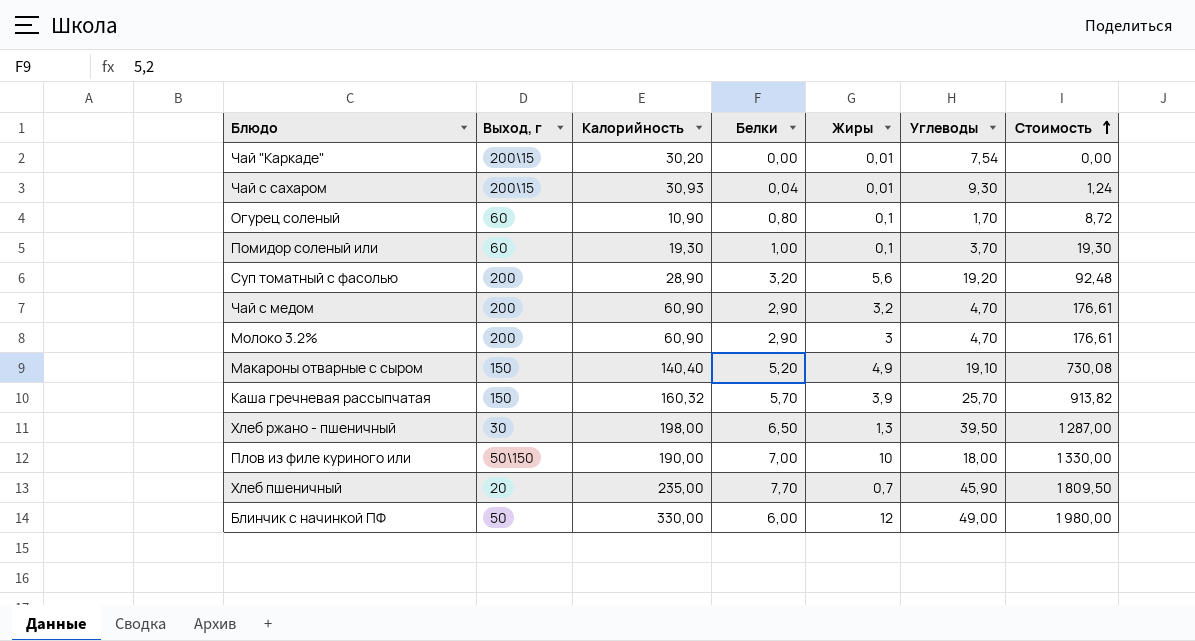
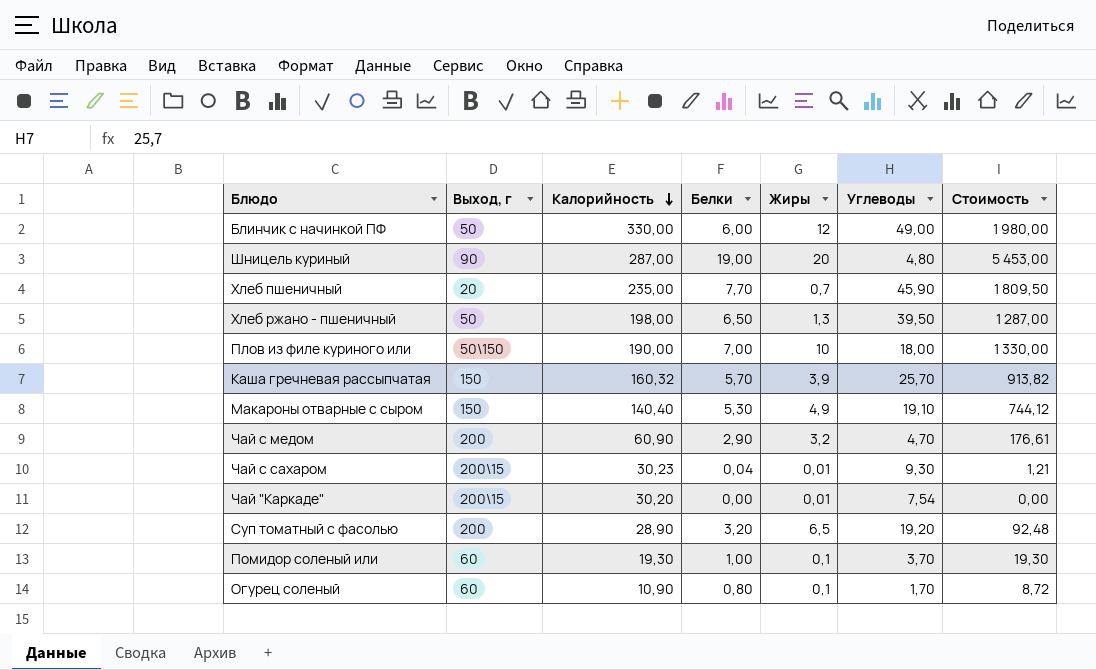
row order: Стоимость ascending -> Калорийность descending
row Молоко 3.2%: 200 | 60,90 | 2,90 | 3 | 4,70 | 176,61 -> none
row Шницель куриный: none -> 90 | 287,00 | 19,00 | 20 | 4,80 | 5 453,00
Хлеб ржано - пшеничный | Выход, г: 30 -> 50
Макароны отварные с сыром | Белки: 5,20 -> 5,30
Макароны отварные с сыром | Стоимость: 730,08 -> 744,12
Чай с сахаром | Калорийность: 30,93 -> 30,23
Чай с сахаром | Стоимость: 1,24 -> 1,21
Суп томатный с фасолью | Жиры: 5,6 -> 6,5

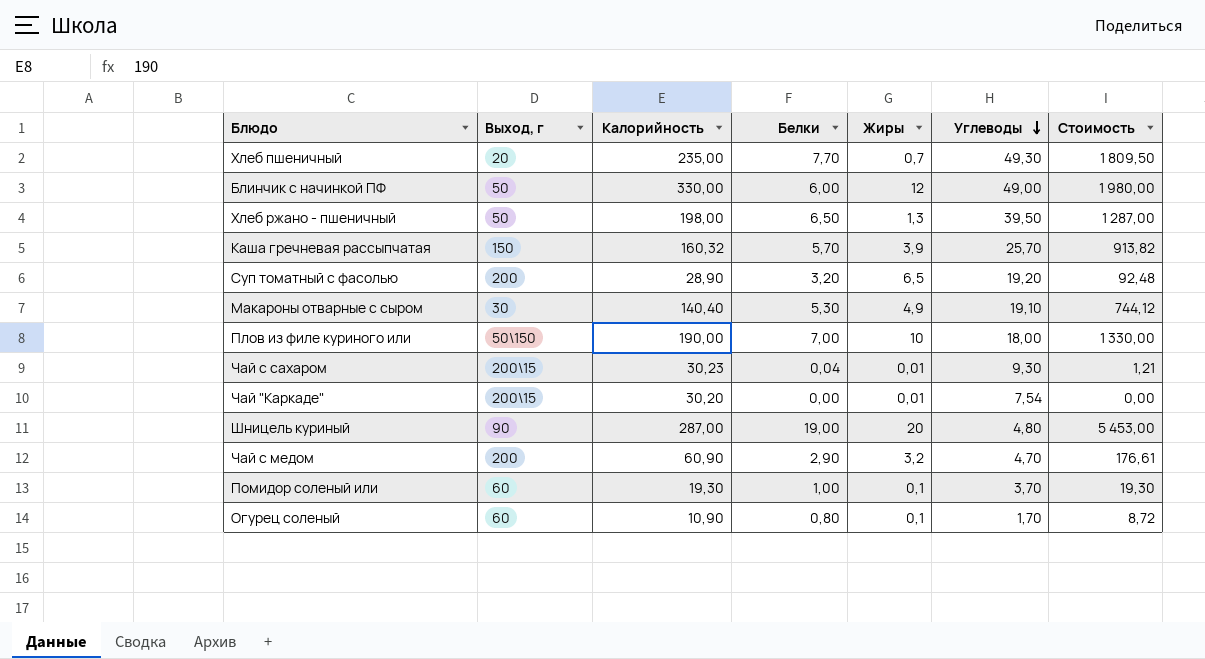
row order: Калорийность descending -> Углеводы descending
Хлеб пшеничный | Углеводы: 45,90 -> 49,30
Макароны отварные с сыром | Выход, г: 150 -> 30

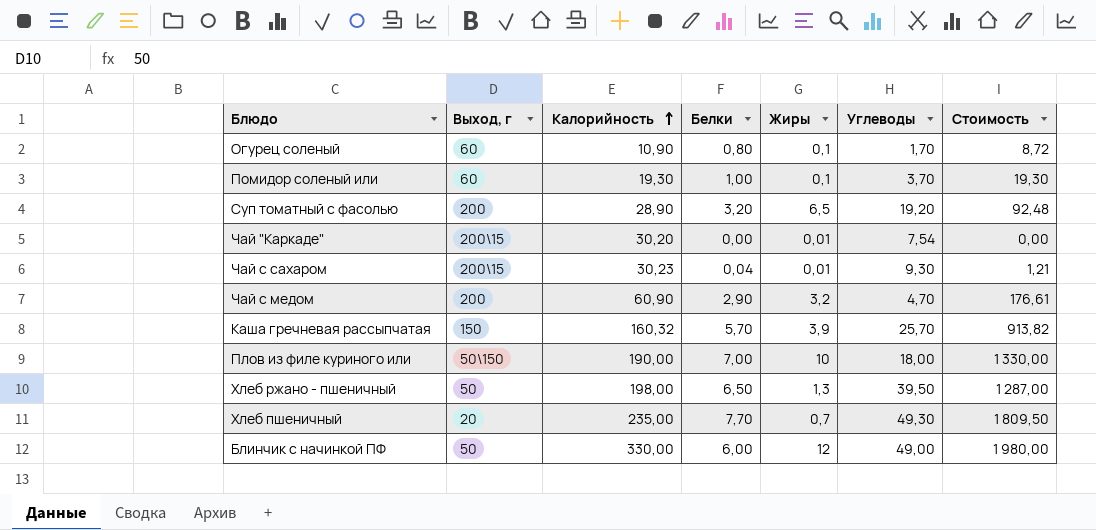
row order: Углеводы descending -> Калорийность ascending
row Макароны отварные с сыром: 30 | 140,40 | 5,30 | 4,9 | 19,10 | 744,12 -> none
row Шницель куриный: 90 | 287,00 | 19,00 | 20 | 4,80 | 5 453,00 -> none

